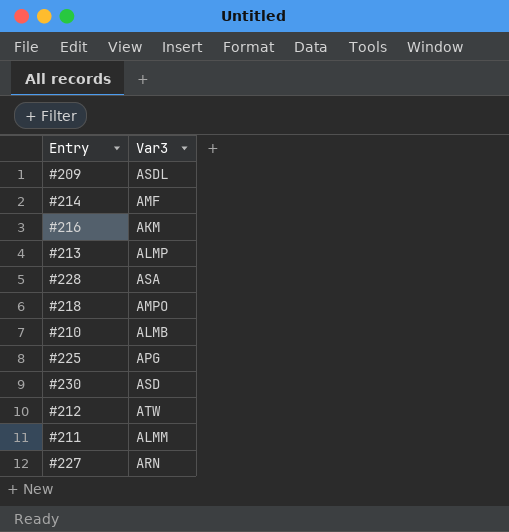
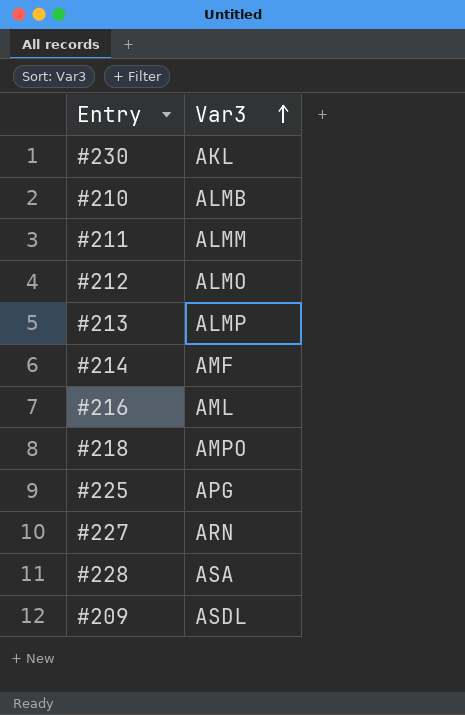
row order: none -> Var3 ascending
#230 | Var3: ASD -> AKL
#212 | Var3: ATW -> ALMO
#216 | Var3: AKM -> AML

